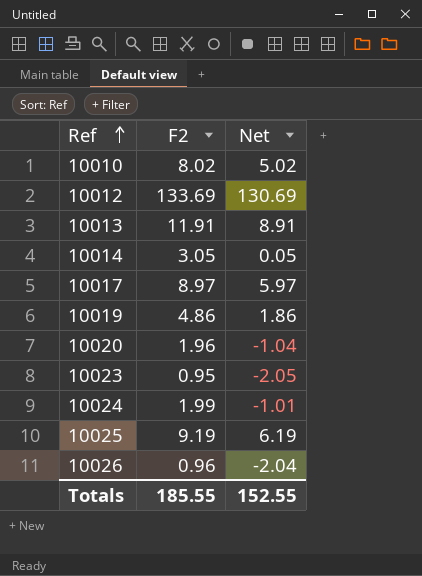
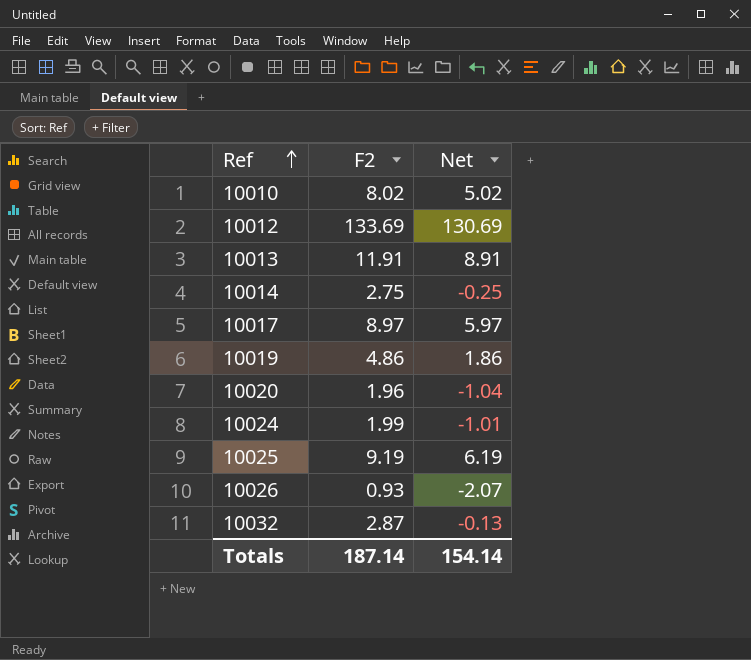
row 10023: 0.95 | -2.05 -> none
10014 | F2: 3.05 -> 2.75
10014 | Net: 0.05 -> -0.25
10026 | F2: 0.96 -> 0.93
10026 | Net: -2.04 -> -2.07
row 10032: none -> 2.87 | -0.13
Totals | F2: 185.55 -> 187.14
Totals | Net: 152.55 -> 154.14

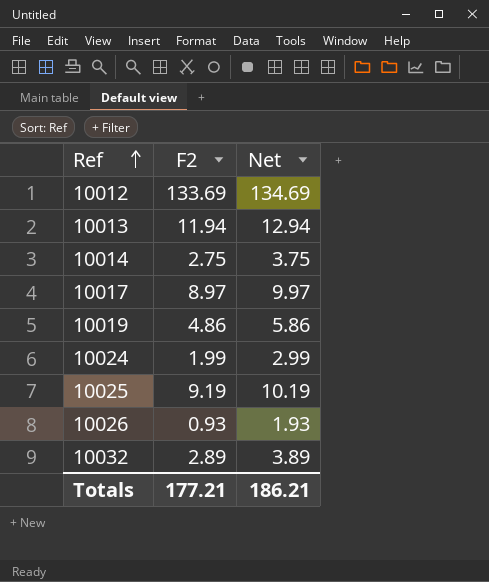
column Net | formula: [F2] - 3 -> [F2] + 1
row 10010: 8.02 | 5.02 -> none
row 10020: 1.96 | -1.04 -> none
10013 | F2: 11.91 -> 11.94
10032 | F2: 2.87 -> 2.89
Totals | F2: 187.14 -> 177.21
Totals | Net: 154.14 -> 186.21

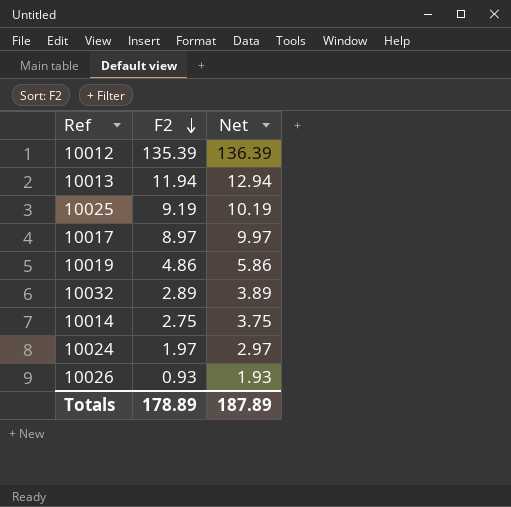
row order: Ref ascending -> F2 descending
10012 | F2: 133.69 -> 135.39
10012 | Net: 134.69 -> 136.39
10024 | F2: 1.99 -> 1.97
10024 | Net: 2.99 -> 2.97
Totals | F2: 177.21 -> 178.89
Totals | Net: 186.21 -> 187.89

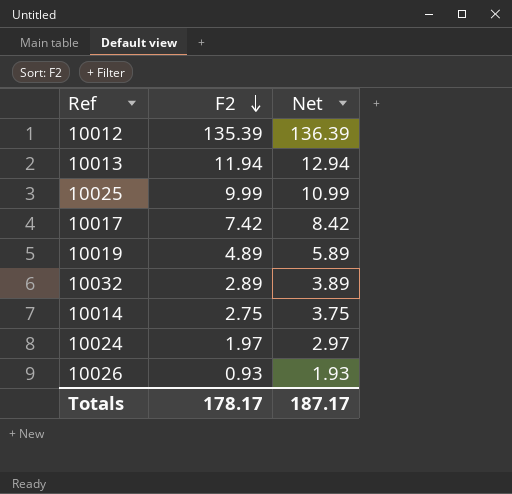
10025 | F2: 9.19 -> 9.99
10025 | Net: 10.19 -> 10.99
10017 | F2: 8.97 -> 7.42
10017 | Net: 9.97 -> 8.42
10019 | F2: 4.86 -> 4.89
10019 | Net: 5.86 -> 5.89
Totals | F2: 178.89 -> 178.17
Totals | Net: 187.89 -> 187.17

